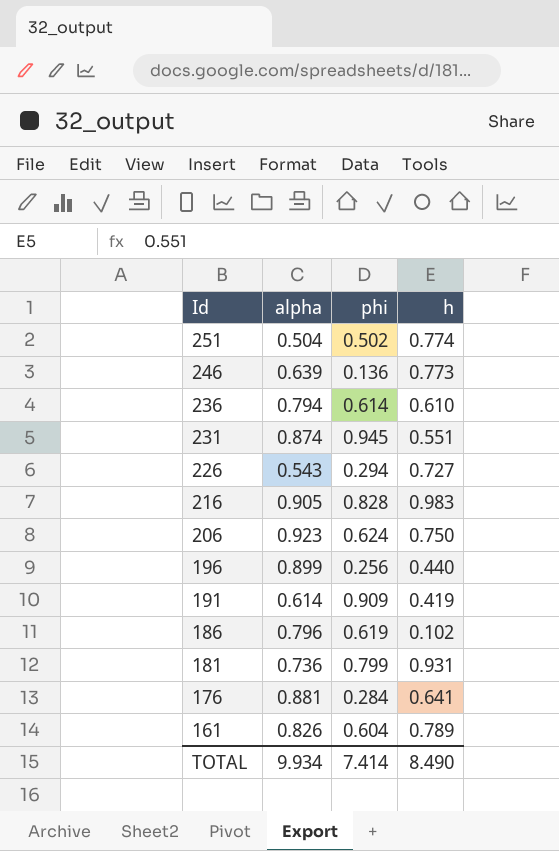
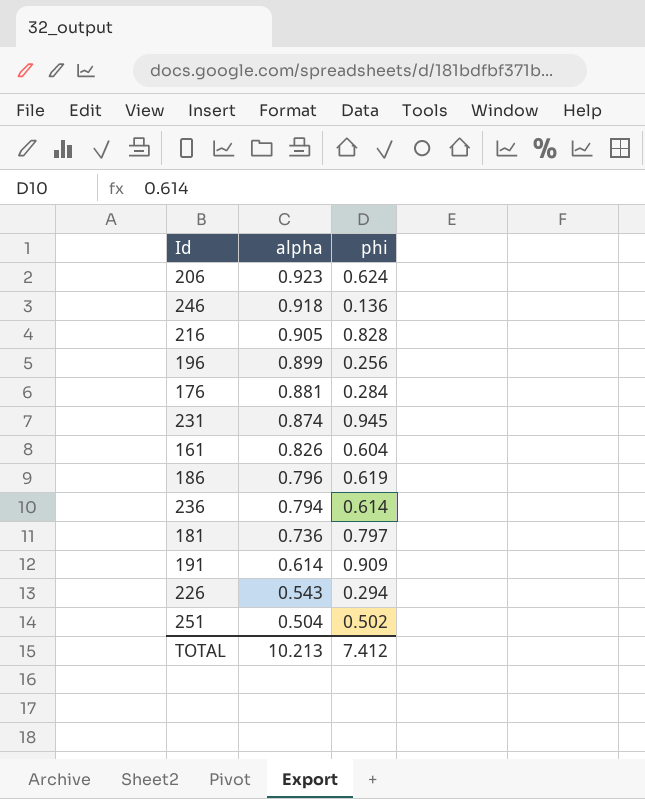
row order: Id descending -> alpha descending
column h | position: 4 -> none
246 | alpha: 0.639 -> 0.918
181 | phi: 0.799 -> 0.797
TOTAL | alpha: 9.934 -> 10.213
TOTAL | phi: 7.414 -> 7.412

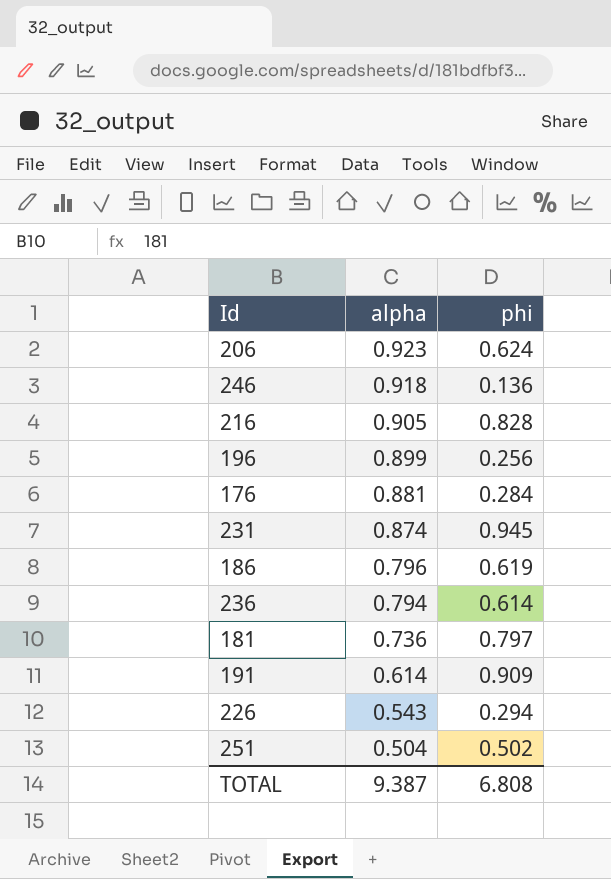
row 161: 0.826 | 0.604 -> none
TOTAL | alpha: 10.213 -> 9.387
TOTAL | phi: 7.412 -> 6.808

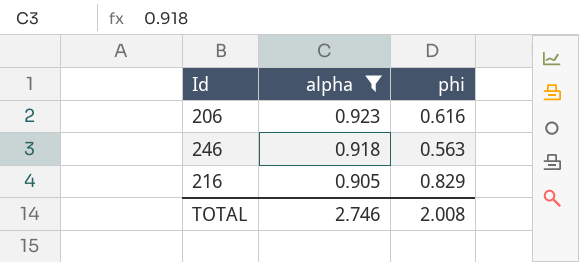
filter: none -> alpha >= 0.905
206 | phi: 0.624 -> 0.616
246 | phi: 0.136 -> 0.563
216 | phi: 0.828 -> 0.829
TOTAL | alpha: 9.387 -> 2.746
TOTAL | phi: 6.808 -> 2.008

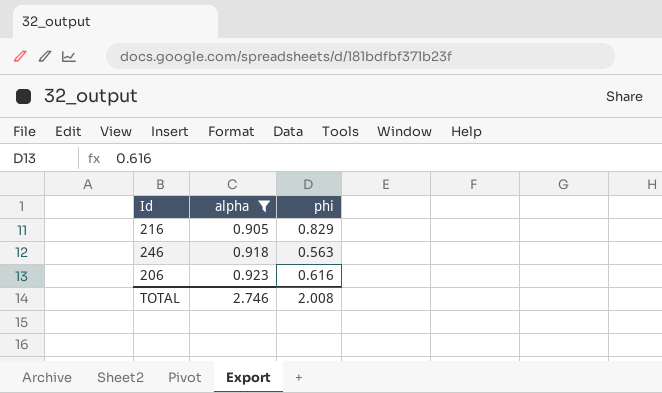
row order: alpha descending -> alpha ascending

